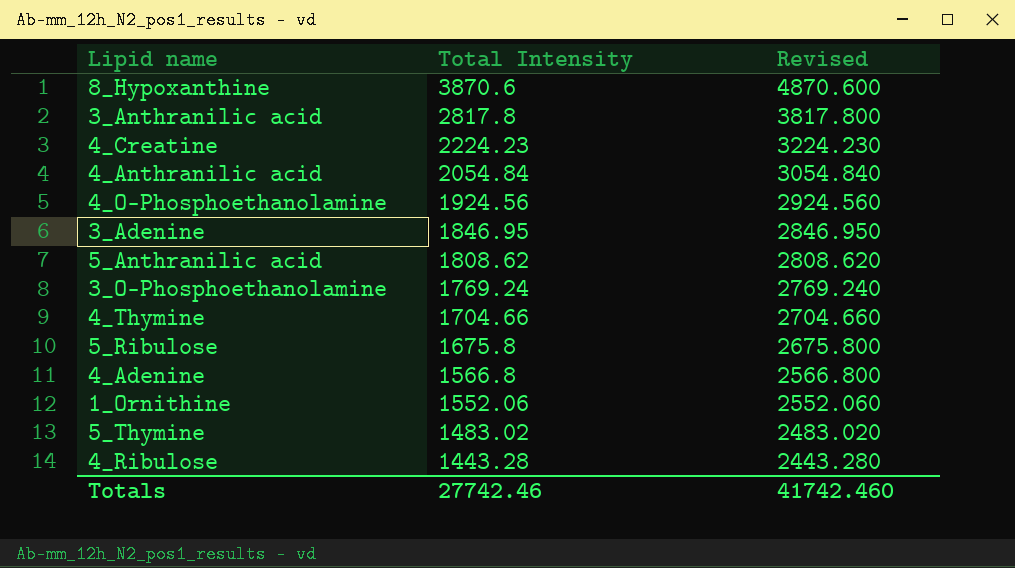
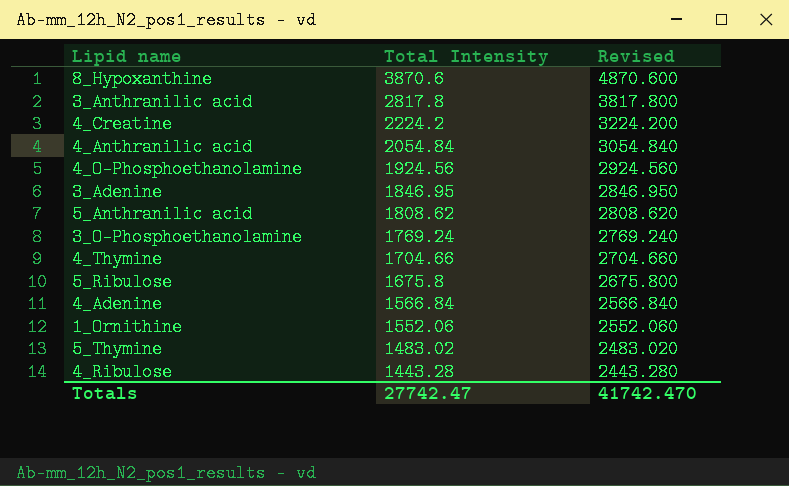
4_Creatine | Total Intensity: 2224.23 -> 2224.2
4_Creatine | Revised: 3224.230 -> 3224.200
4_Adenine | Total Intensity: 1566.8 -> 1566.84
4_Adenine | Revised: 2566.800 -> 2566.840
Totals | Total Intensity: 27742.46 -> 27742.47
Totals | Revised: 41742.460 -> 41742.470

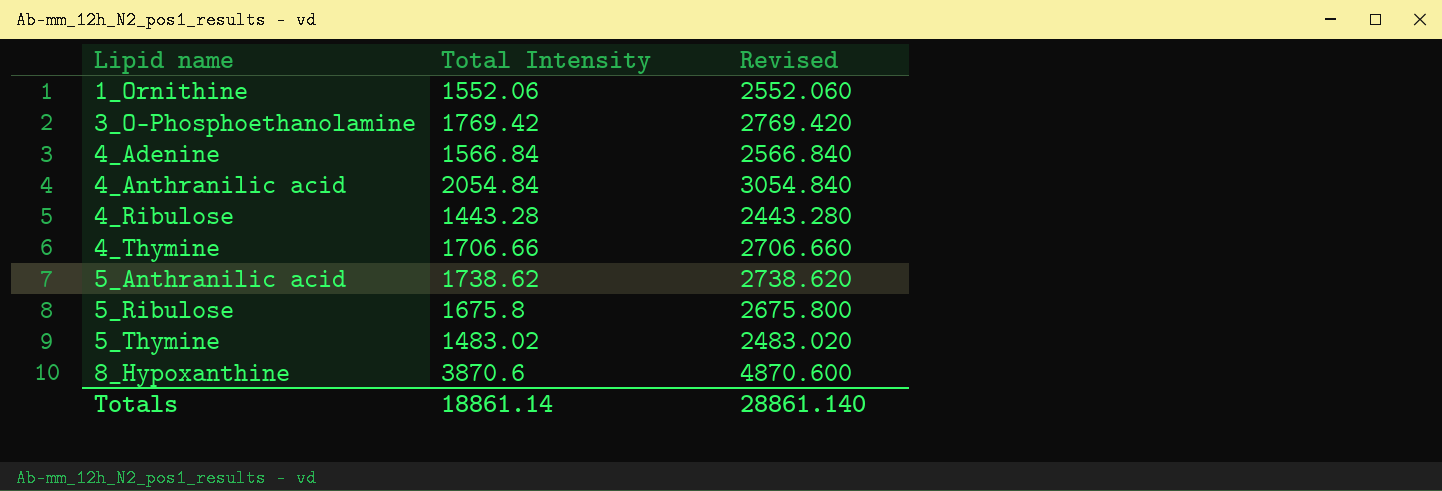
row order: Total Intensity descending -> Lipid name ascending
row 3_Anthranilic acid: 2817.8 | 3817.800 -> none
row 4_Creatine: 2224.2 | 3224.200 -> none
row 4_O-Phosphoethanolamine: 1924.56 | 2924.560 -> none
row 3_Adenine: 1846.95 | 2846.950 -> none
3_O-Phosphoethanolamine | Total Intensity: 1769.24 -> 1769.42
3_O-Phosphoethanolamine | Revised: 2769.240 -> 2769.420
4_Thymine | Total Intensity: 1704.66 -> 1706.66
4_Thymine | Revised: 2704.660 -> 2706.660
5_Anthranilic acid | Total Intensity: 1808.62 -> 1738.62
5_Anthranilic acid | Revised: 2808.620 -> 2738.620
Totals | Total Intensity: 27742.47 -> 18861.14
Totals | Revised: 41742.470 -> 28861.140

